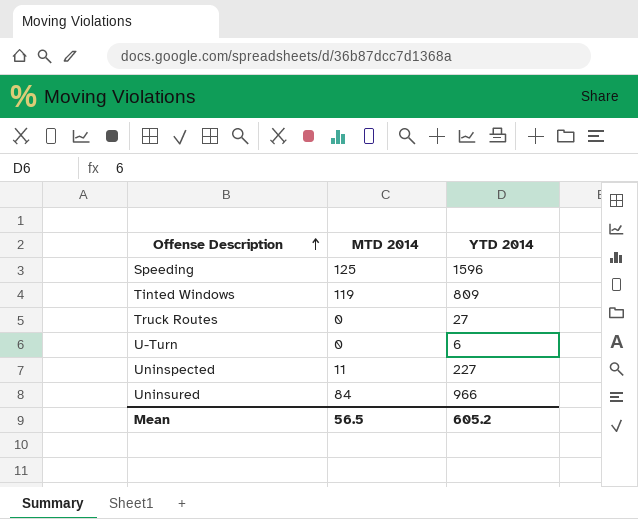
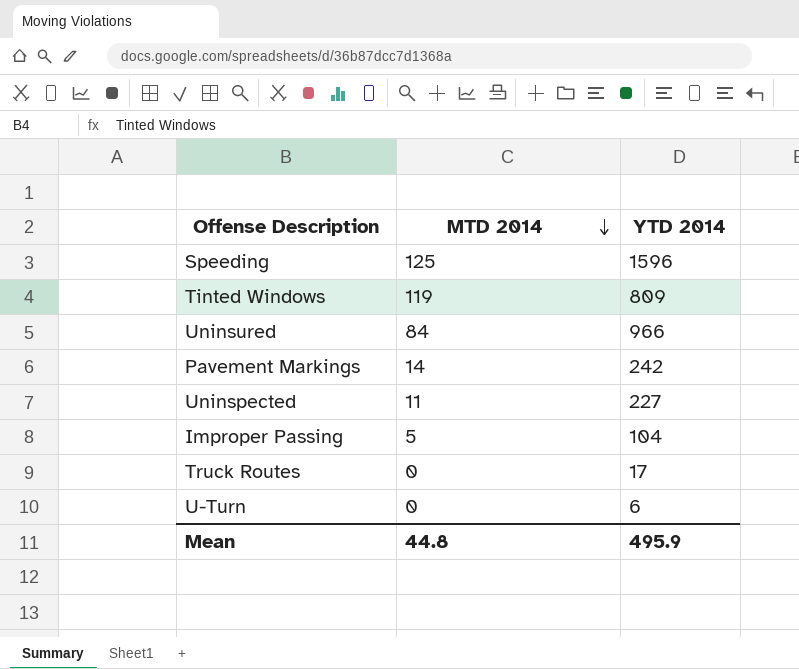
row order: Offense Description ascending -> MTD 2014 descending
row Pavement Markings: none -> 14 | 242
row Improper Passing: none -> 5 | 104
Truck Routes | YTD 2014: 27 -> 17
Mean | MTD 2014: 56.5 -> 44.8
Mean | YTD 2014: 605.2 -> 495.9

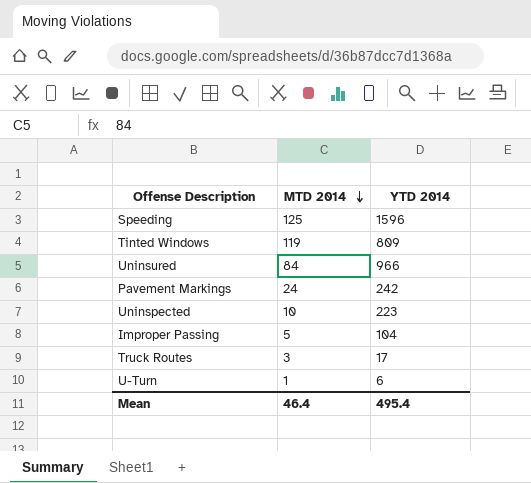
Pavement Markings | MTD 2014: 14 -> 24
Uninspected | MTD 2014: 11 -> 10
Uninspected | YTD 2014: 227 -> 223
Truck Routes | MTD 2014: 0 -> 3
U-Turn | MTD 2014: 0 -> 1
Mean | MTD 2014: 44.8 -> 46.4
Mean | YTD 2014: 495.9 -> 495.4

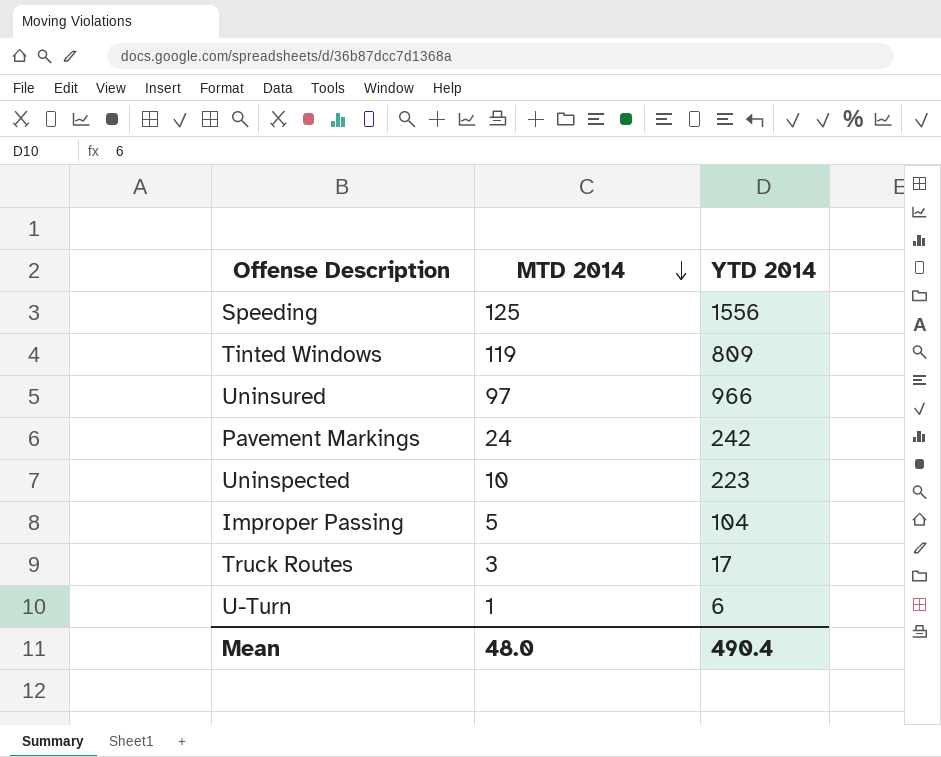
Speeding | YTD 2014: 1596 -> 1556
Uninsured | MTD 2014: 84 -> 97
Mean | MTD 2014: 46.4 -> 48.0
Mean | YTD 2014: 495.4 -> 490.4

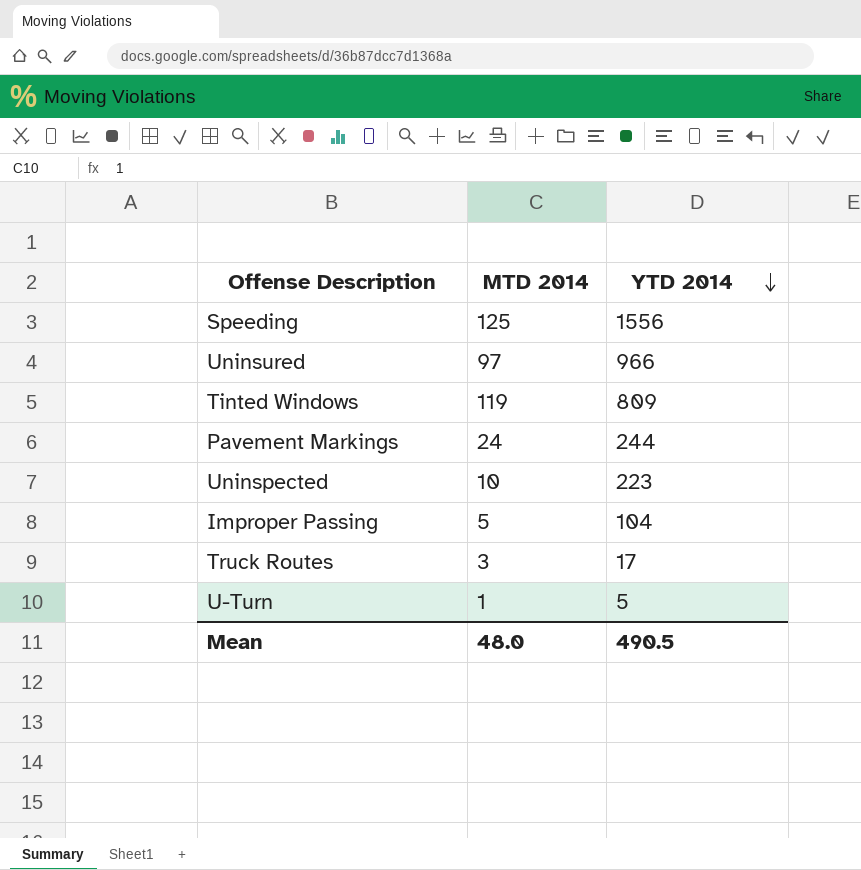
row order: MTD 2014 descending -> YTD 2014 descending
Pavement Markings | YTD 2014: 242 -> 244
U-Turn | YTD 2014: 6 -> 5
Mean | YTD 2014: 490.4 -> 490.5

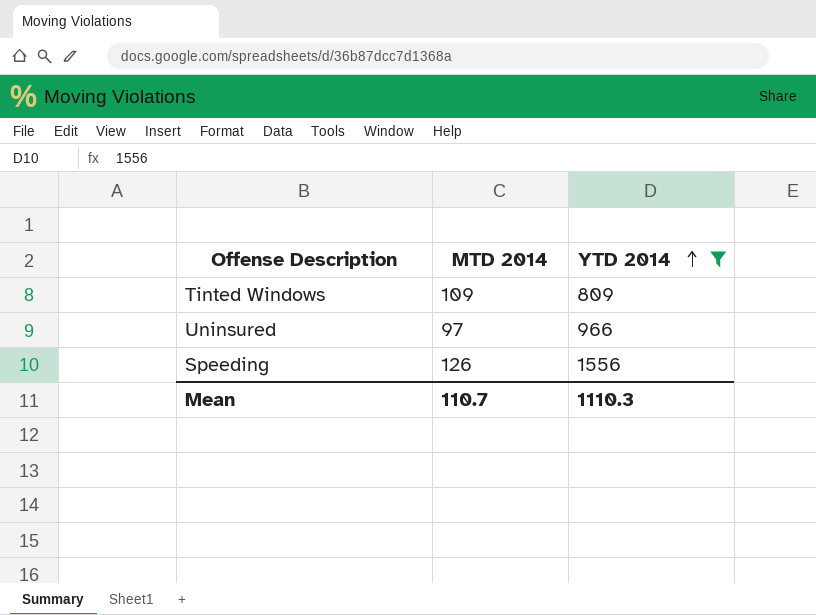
filter: none -> YTD 2014 >= 809
row order: YTD 2014 descending -> YTD 2014 ascending
Tinted Windows | MTD 2014: 119 -> 109
Speeding | MTD 2014: 125 -> 126
Mean | MTD 2014: 48.0 -> 110.7
Mean | YTD 2014: 490.5 -> 1110.3

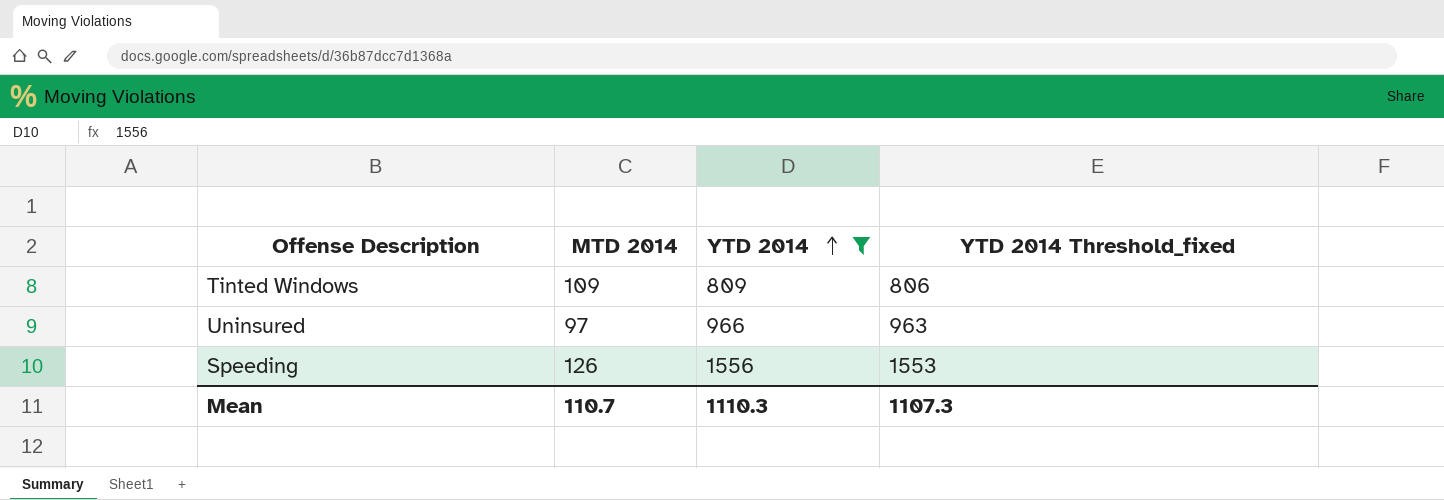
column YTD 2014 Threshold_fixed | formula: none -> [YTD 2014] - 3

